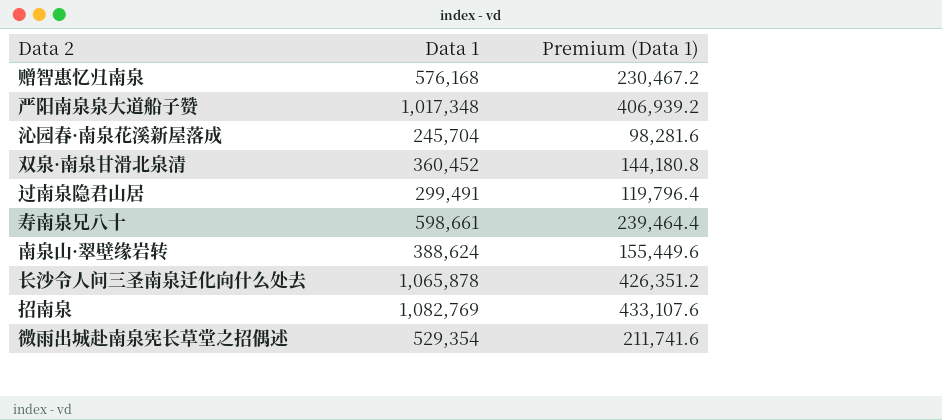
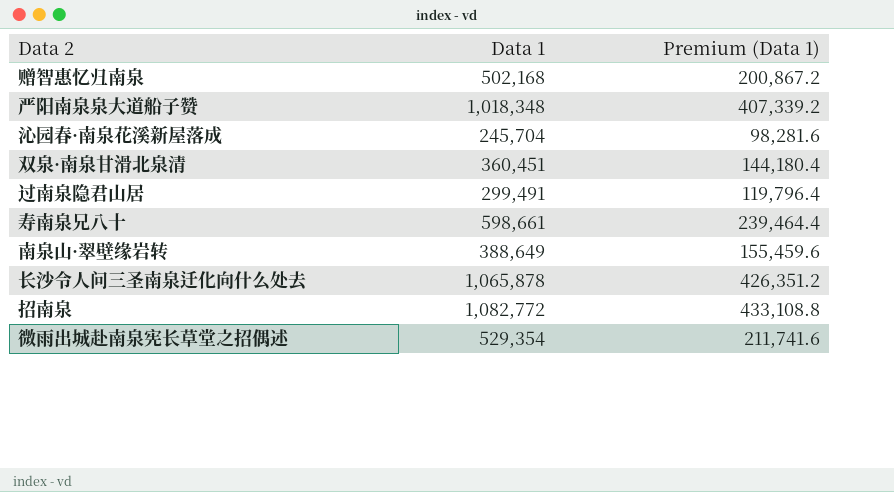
赠智惠忆归南泉 | Data 1: 576,168 -> 502,168
赠智惠忆归南泉 | Premium (Data 1): 230,467.2 -> 200,867.2
严阳南泉泉大道船子赞 | Data 1: 1,017,348 -> 1,018,348
严阳南泉泉大道船子赞 | Premium (Data 1): 406,939.2 -> 407,339.2
双泉·南泉甘滑北泉清 | Data 1: 360,452 -> 360,451
双泉·南泉甘滑北泉清 | Premium (Data 1): 144,180.8 -> 144,180.4
南泉山·翠壁缘岩转 | Data 1: 388,624 -> 388,649
南泉山·翠壁缘岩转 | Premium (Data 1): 155,449.6 -> 155,459.6
招南泉 | Data 1: 1,082,769 -> 1,082,772
招南泉 | Premium (Data 1): 433,107.6 -> 433,108.8

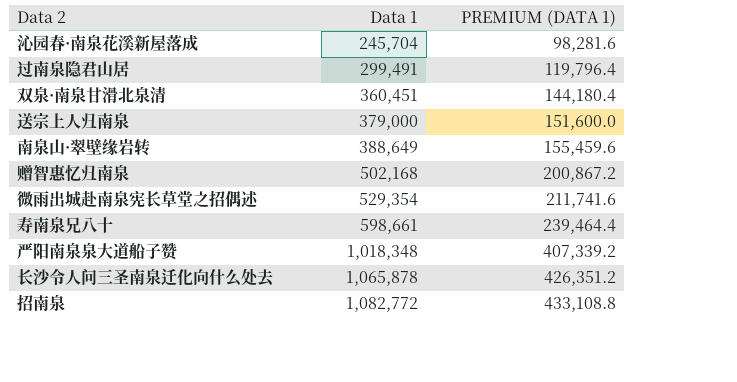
row order: none -> Data 1 ascending
column name: Premium (Data 1) -> PREMIUM (DATA 1)
row 送宗上人归南泉: none -> 379,000 | 151,600.0

